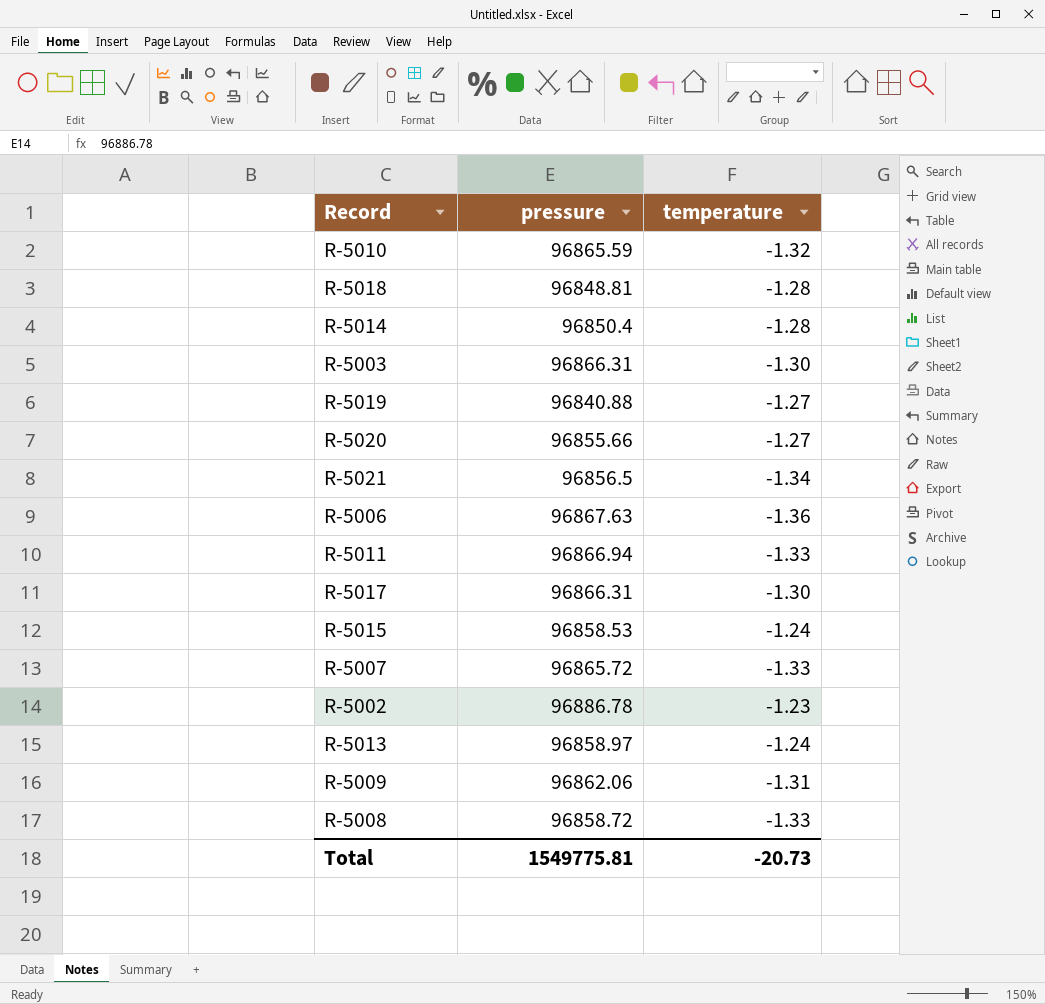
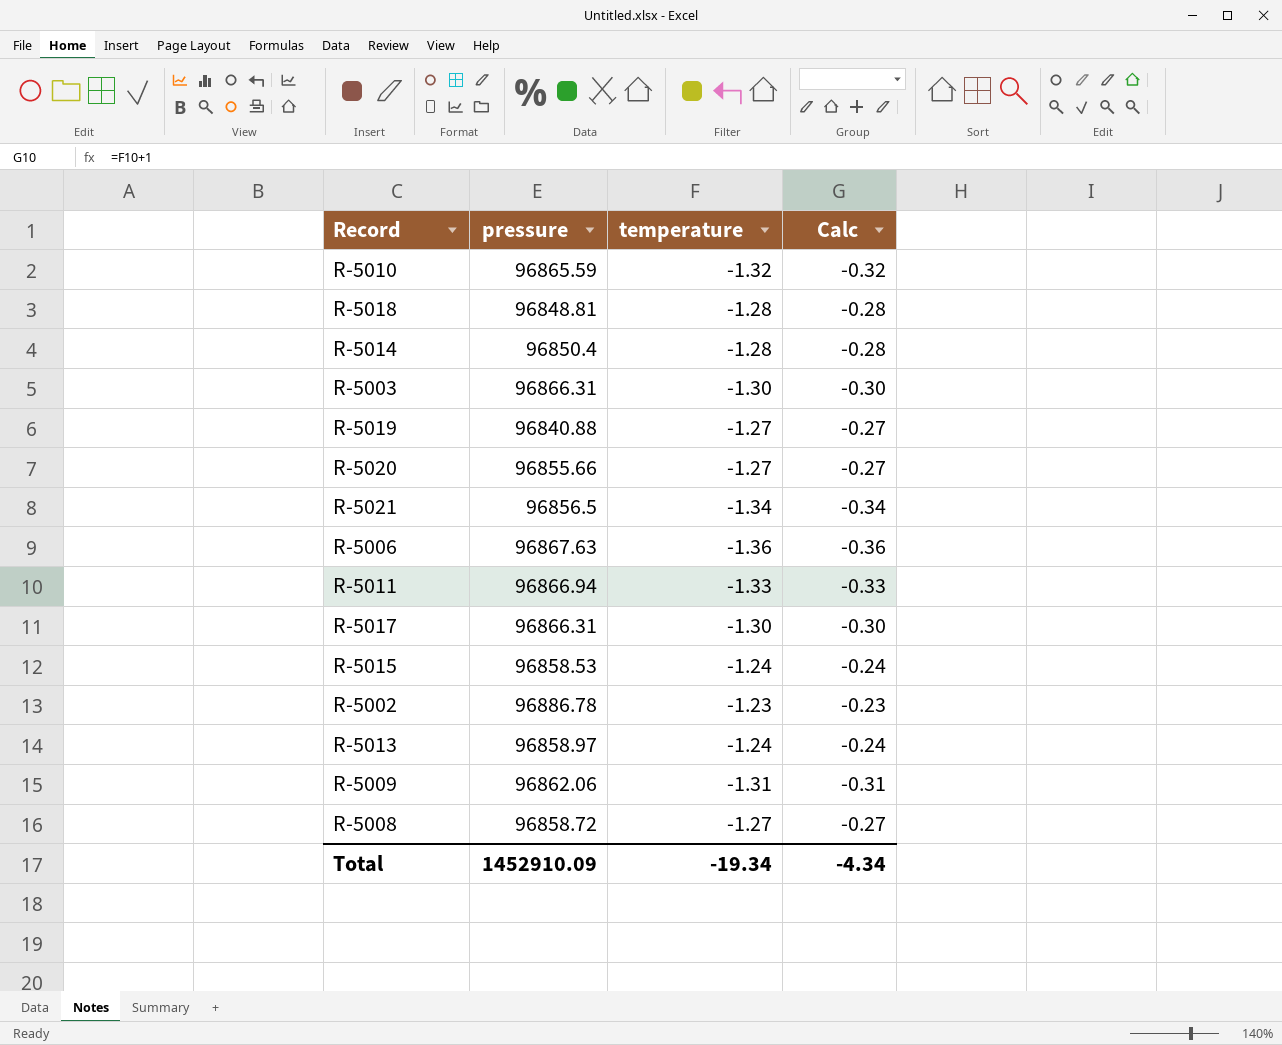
column Calc | formula: none -> [temperature] + 1
row R-5007: 96865.72 | -1.33 -> none
R-5008 | temperature: -1.33 -> -1.27
Total | pressure: 1549775.81 -> 1452910.09
Total | temperature: -20.73 -> -19.34

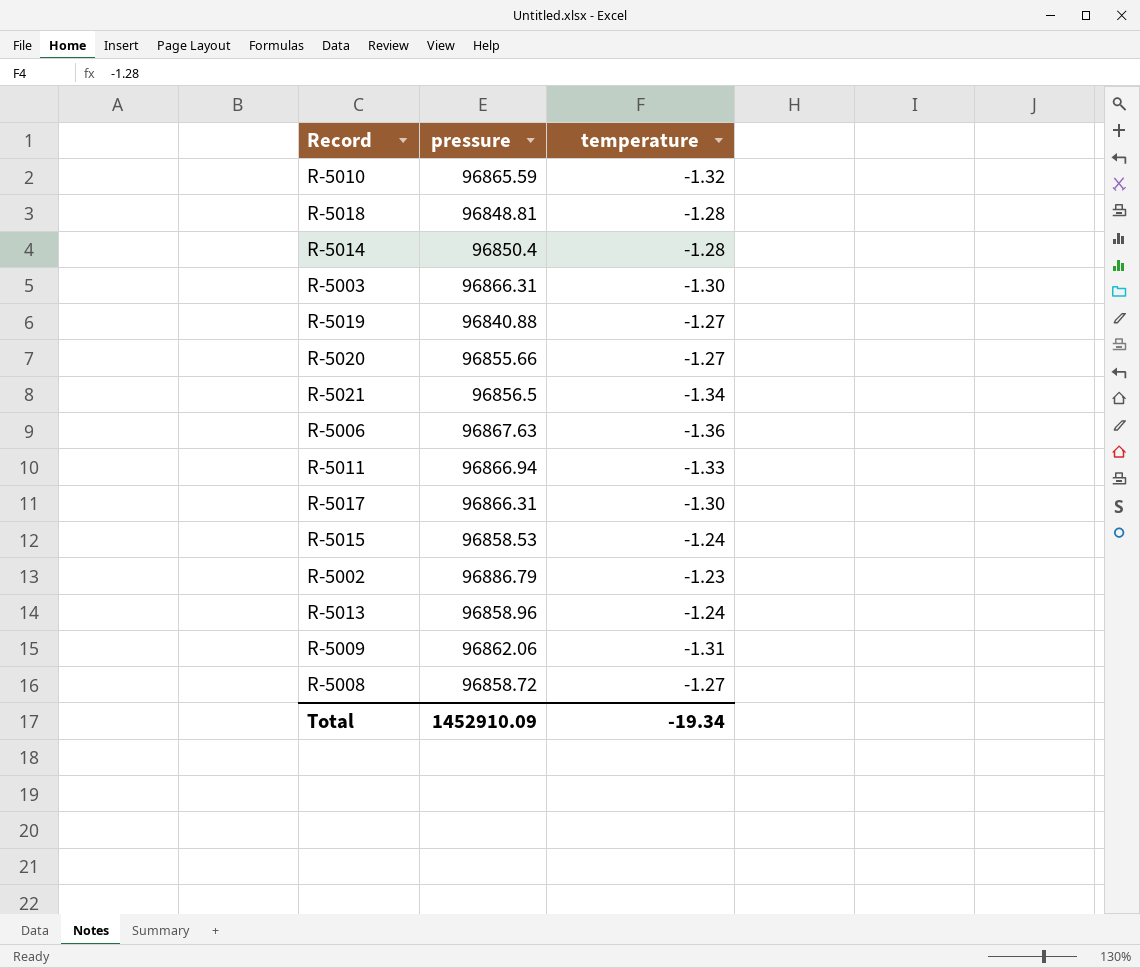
column Calc | formula: [temperature] + 1 -> none
R-5002 | pressure: 96886.78 -> 96886.79
R-5013 | pressure: 96858.97 -> 96858.96

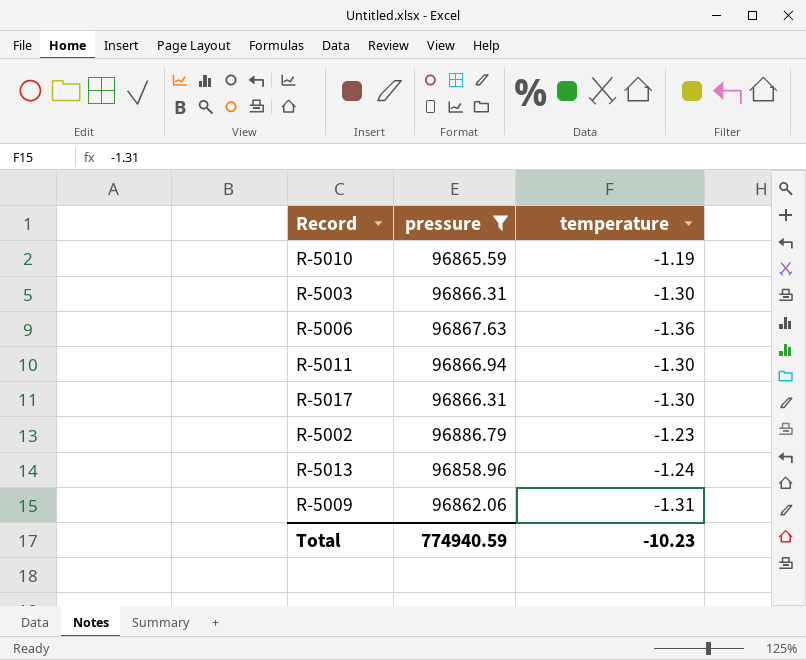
filter: none -> pressure >= 96858.96
R-5010 | temperature: -1.32 -> -1.19
R-5011 | temperature: -1.33 -> -1.30
Total | pressure: 1452910.09 -> 774940.59
Total | temperature: -19.34 -> -10.23

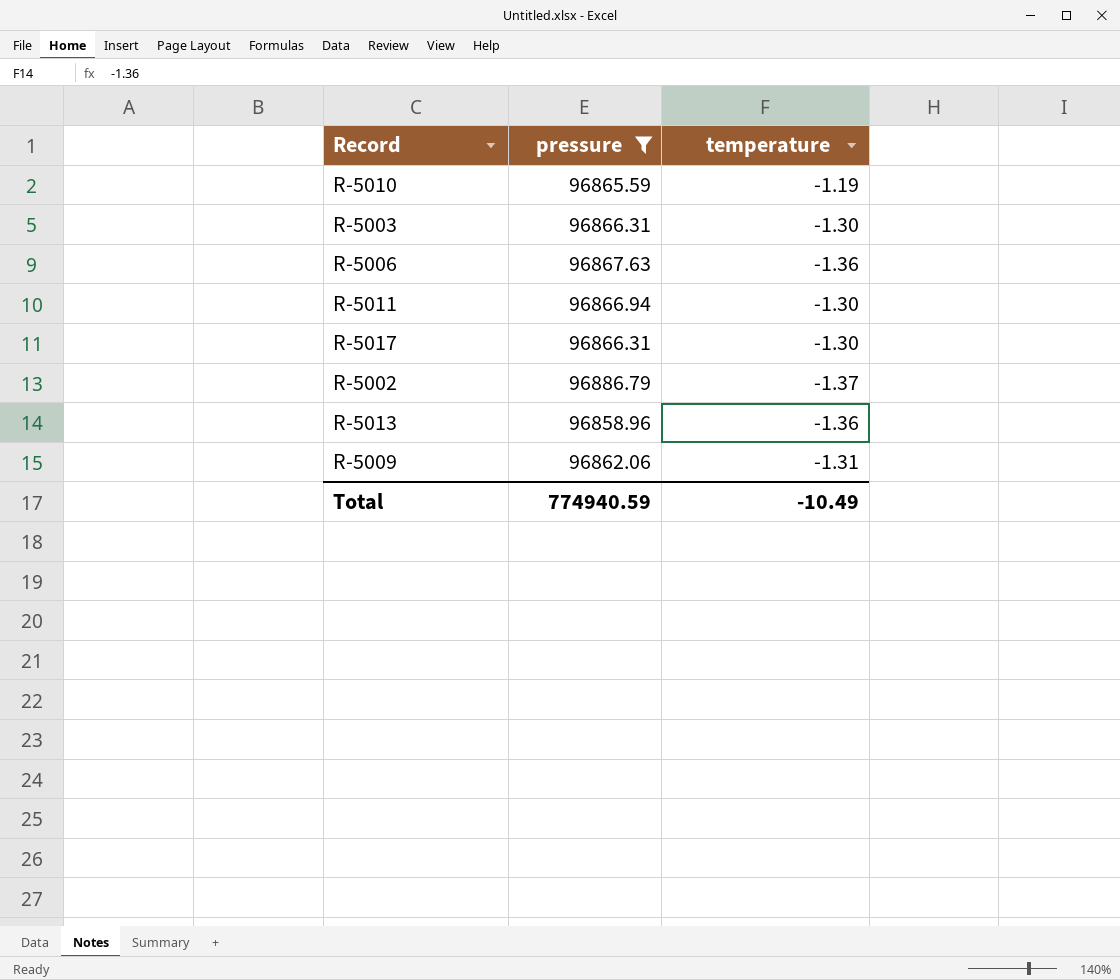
R-5002 | temperature: -1.23 -> -1.37
R-5013 | temperature: -1.24 -> -1.36
Total | temperature: -10.23 -> -10.49

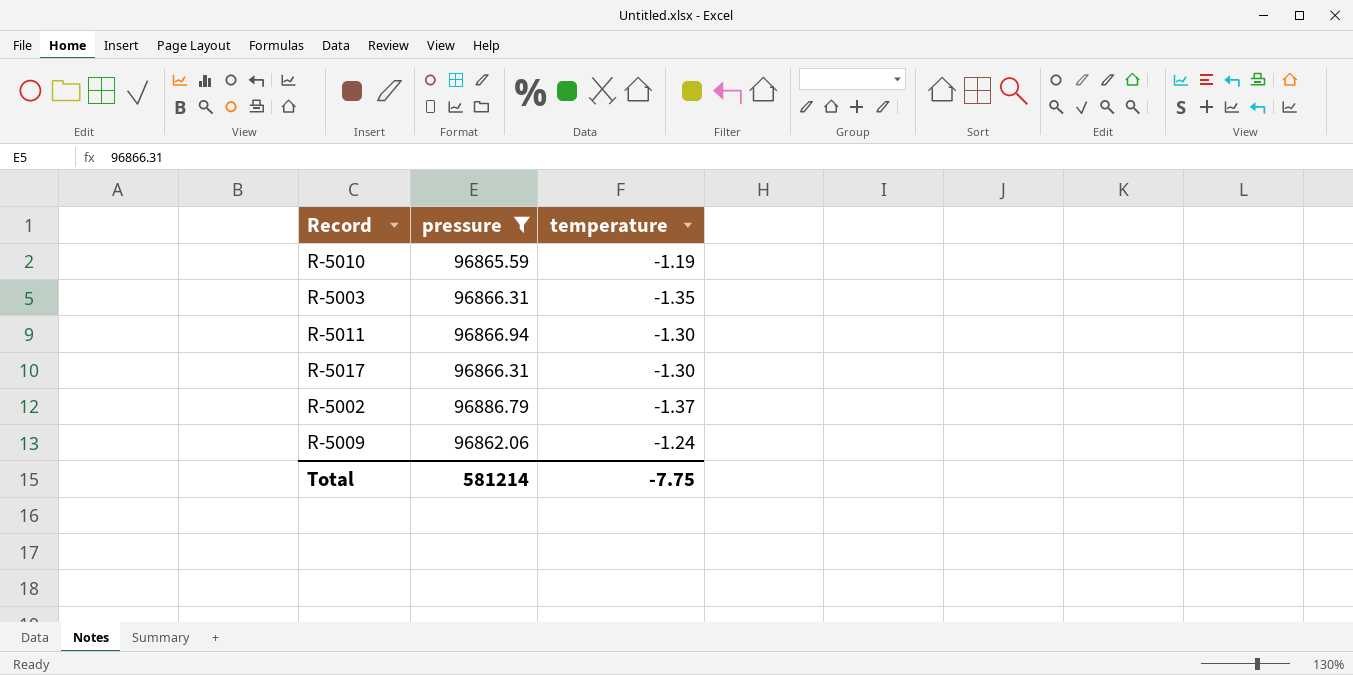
row R-5006: 96867.63 | -1.36 -> none
row R-5013: 96858.96 | -1.36 -> none
R-5003 | temperature: -1.30 -> -1.35
R-5009 | temperature: -1.31 -> -1.24
Total | pressure: 774940.59 -> 581214
Total | temperature: -10.49 -> -7.75

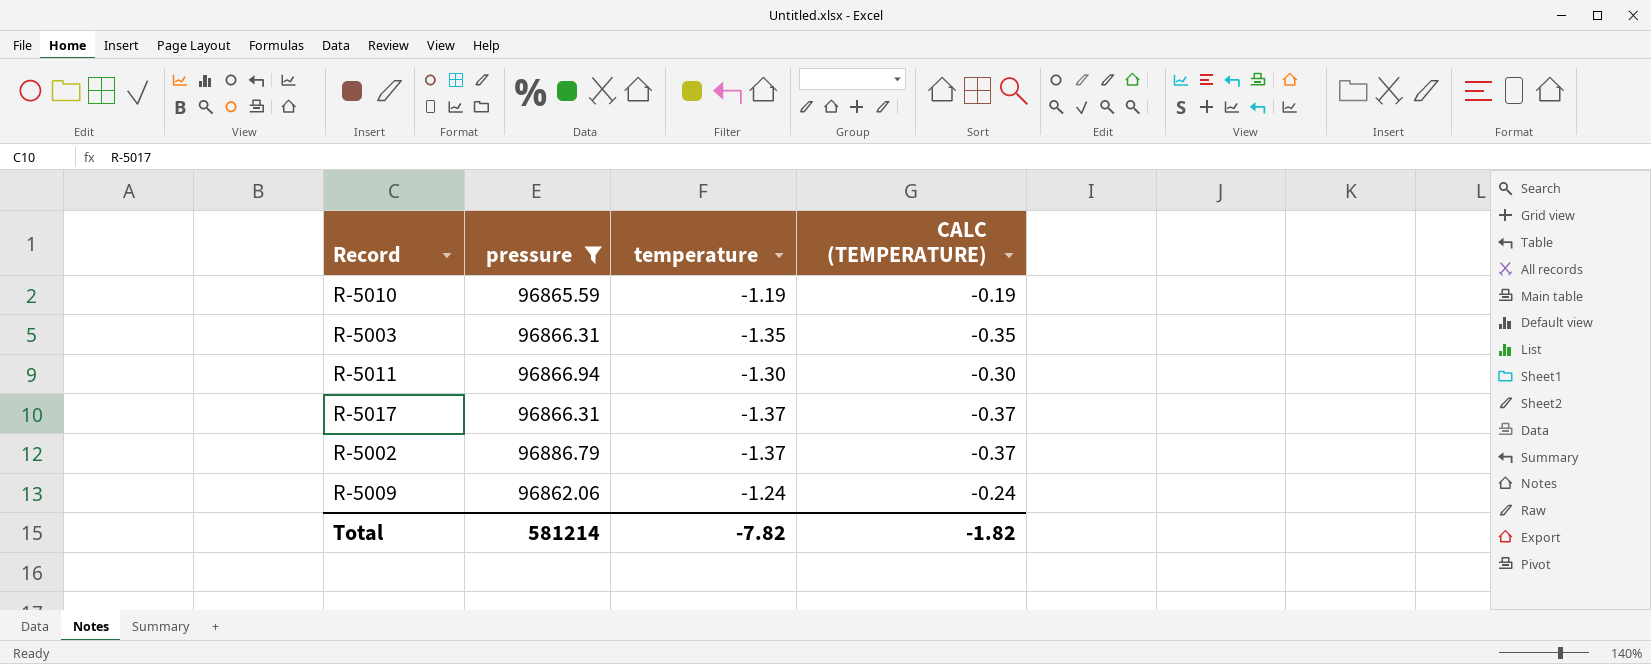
column CALC (TEMPERATURE) | formula: none -> [temperature] + 1
R-5017 | temperature: -1.30 -> -1.37
Total | temperature: -7.75 -> -7.82

